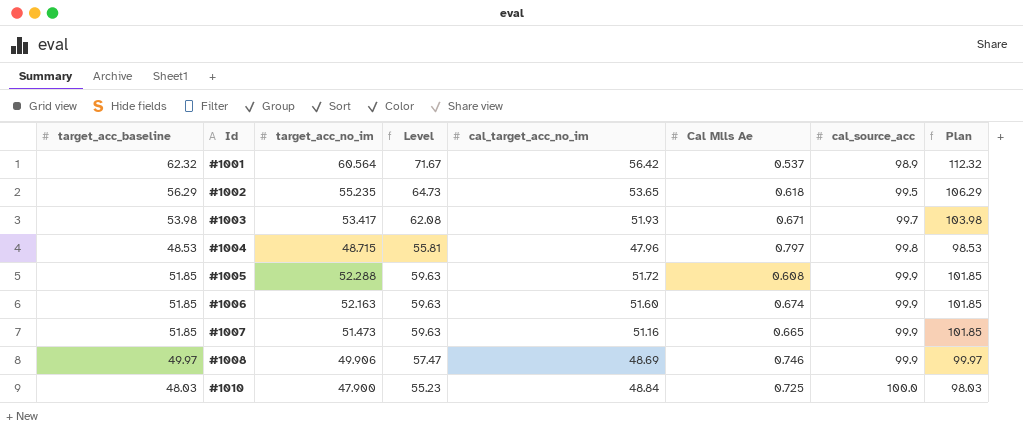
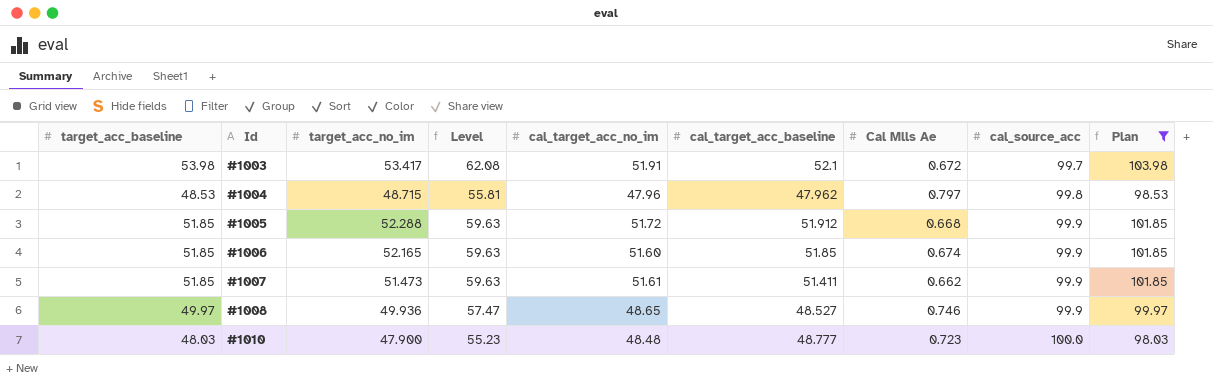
filter: none -> Plan <= 103.98
column cal_target_acc_baseline | position: none -> 6
#1003 | cal_target_acc_no_im: 51.93 -> 51.91
#1003 | Cal Mlls Ae: 0.671 -> 0.672
#1005 | Cal Mlls Ae: 0.608 -> 0.668
#1006 | target_acc_no_im: 52.163 -> 52.165
#1007 | cal_target_acc_no_im: 51.16 -> 51.61
#1007 | Cal Mlls Ae: 0.665 -> 0.662
#1008 | target_acc_no_im: 49.906 -> 49.936
#1008 | cal_target_acc_no_im: 48.69 -> 48.65
#1010 | cal_target_acc_no_im: 48.84 -> 48.48
#1010 | Cal Mlls Ae: 0.725 -> 0.723

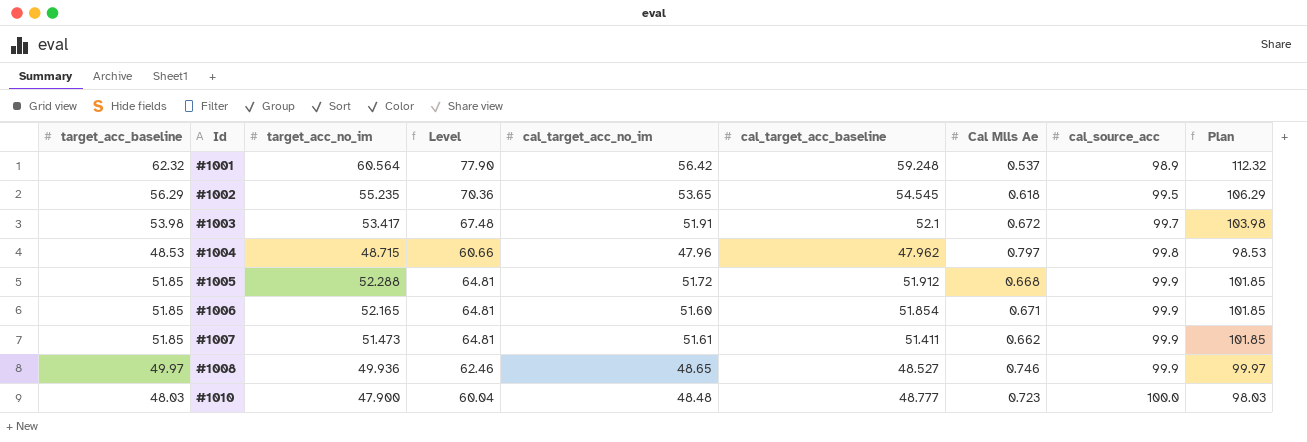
filter: Plan <= 103.98 -> none
column Level | formula: [target_acc_baseline] * 1.15 -> [target_acc_baseline] * 1.25
#1006 | cal_target_acc_baseline: 51.85 -> 51.854
#1006 | Cal Mlls Ae: 0.674 -> 0.671

